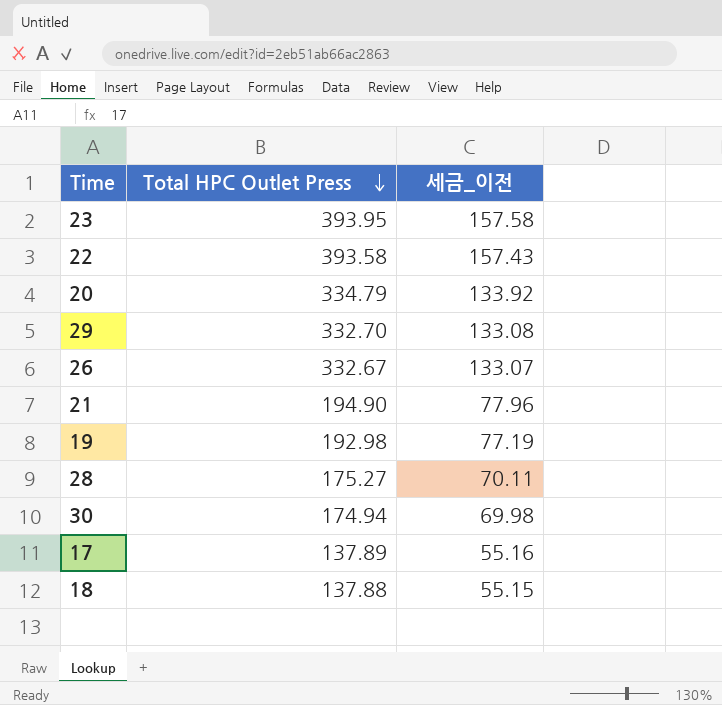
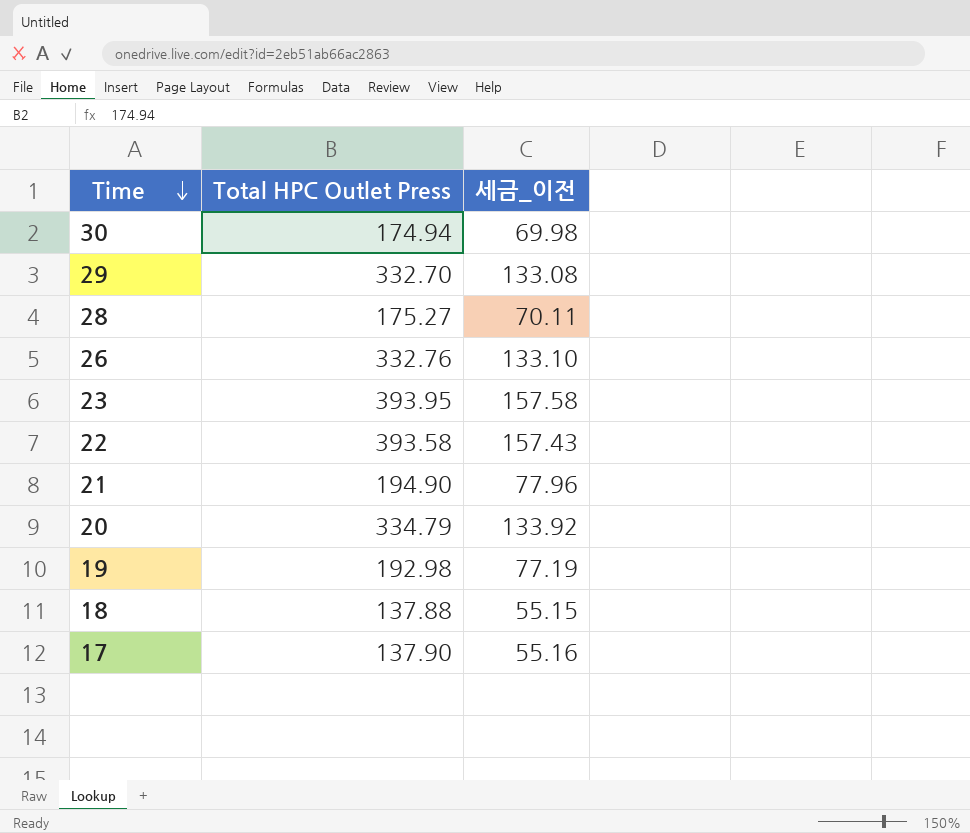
row order: Total HPC Outlet Press descending -> Time descending
26 | Total HPC Outlet Press: 332.67 -> 332.76
26 | 세금_이전: 133.07 -> 133.10
17 | Total HPC Outlet Press: 137.89 -> 137.90

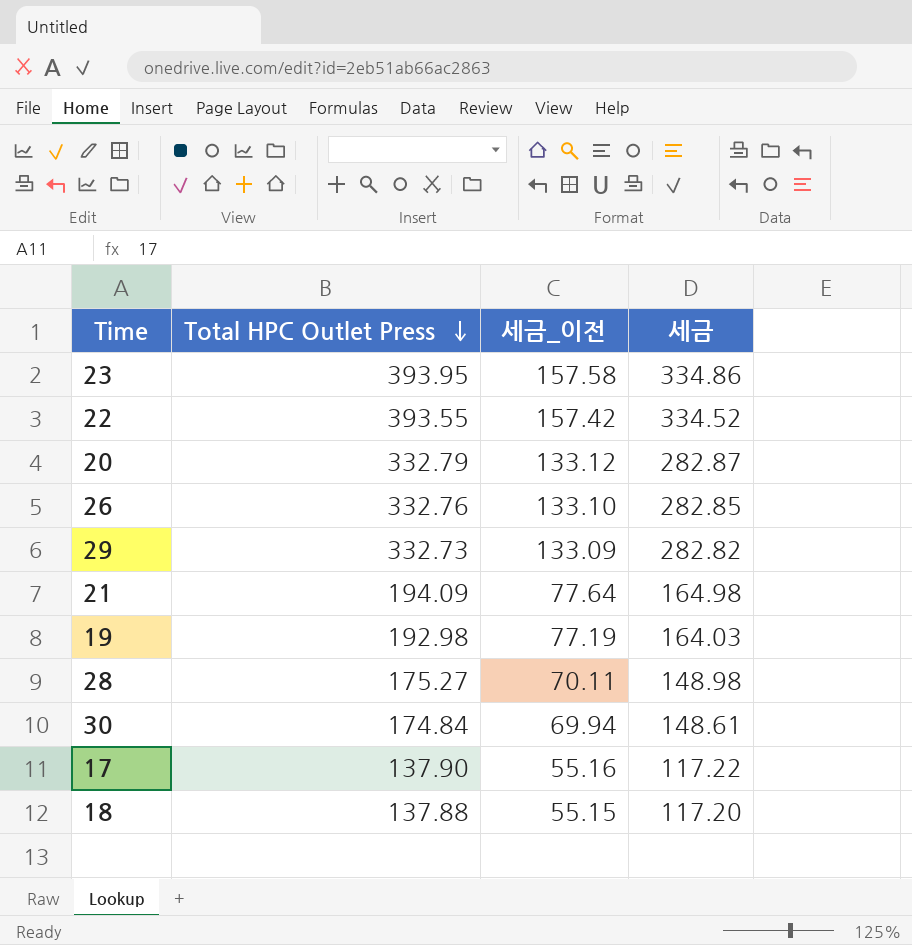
row order: Time descending -> Total HPC Outlet Press descending
column 세금 | formula: none -> [Total HPC Outlet Press] * 0.85
22 | Total HPC Outlet Press: 393.58 -> 393.55
22 | 세금_이전: 157.43 -> 157.42
20 | Total HPC Outlet Press: 334.79 -> 332.79
20 | 세금_이전: 133.92 -> 133.12
29 | Total HPC Outlet Press: 332.70 -> 332.73
29 | 세금_이전: 133.08 -> 133.09
21 | Total HPC Outlet Press: 194.90 -> 194.09
21 | 세금_이전: 77.96 -> 77.64
30 | Total HPC Outlet Press: 174.94 -> 174.84
30 | 세금_이전: 69.98 -> 69.94

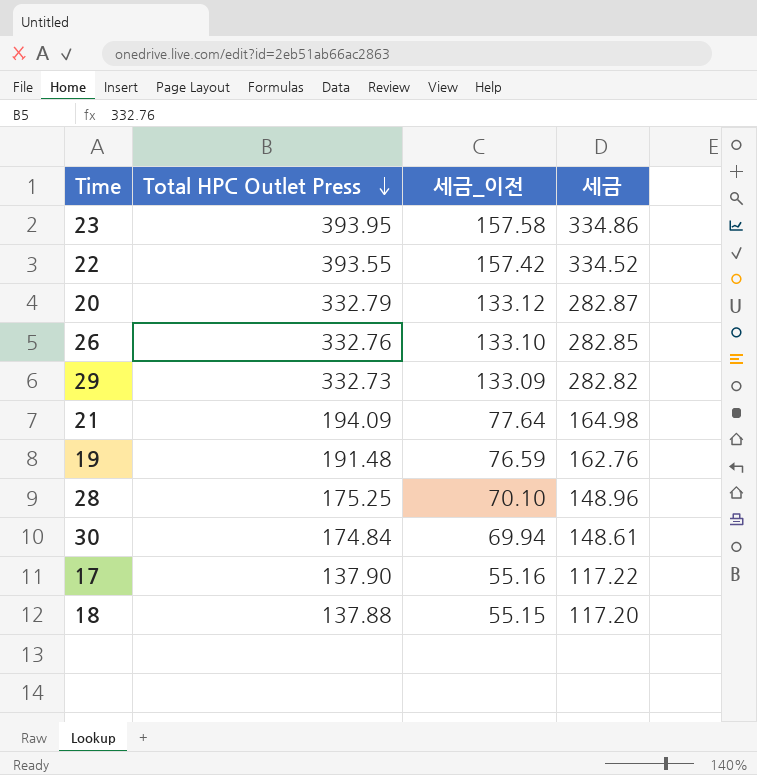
19 | Total HPC Outlet Press: 192.98 -> 191.48
19 | 세금_이전: 77.19 -> 76.59
19 | 세금: 164.03 -> 162.76
28 | Total HPC Outlet Press: 175.27 -> 175.25
28 | 세금_이전: 70.11 -> 70.10
28 | 세금: 148.98 -> 148.96

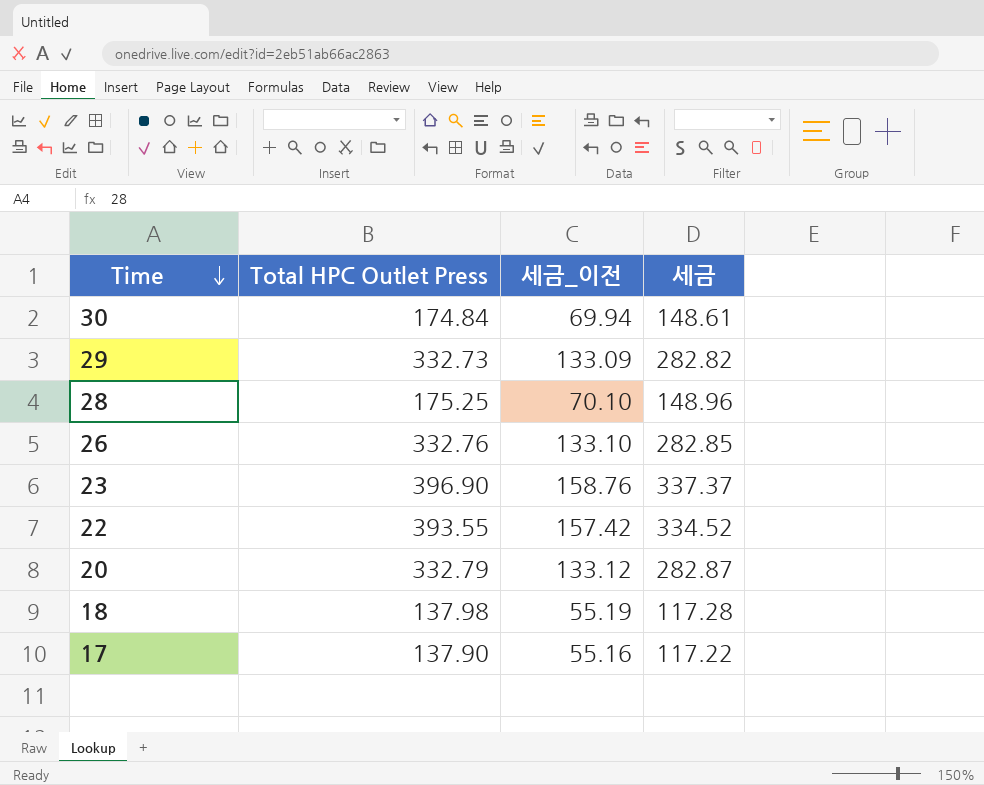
row order: Total HPC Outlet Press descending -> Time descending
row 21: 194.09 | 77.64 | 164.98 -> none
row 19: 191.48 | 76.59 | 162.76 -> none
23 | Total HPC Outlet Press: 393.95 -> 396.90
23 | 세금_이전: 157.58 -> 158.76
23 | 세금: 334.86 -> 337.37
18 | Total HPC Outlet Press: 137.88 -> 137.98
18 | 세금_이전: 55.15 -> 55.19
18 | 세금: 117.20 -> 117.28

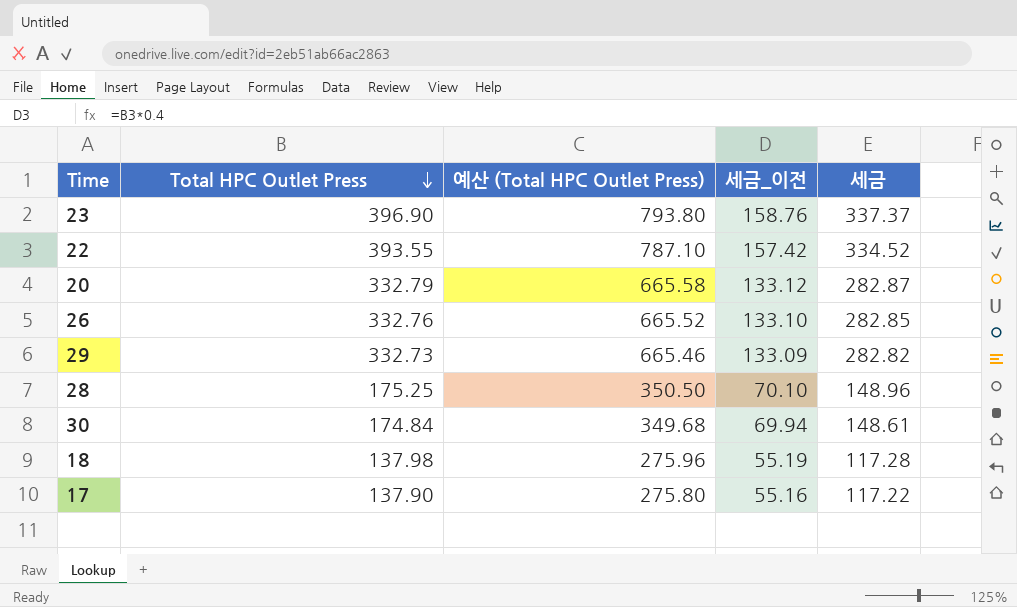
row order: Time descending -> Total HPC Outlet Press descending
column 예산 (Total HPC Outlet Press) | formula: none -> [Total HPC Outlet Press] * 2

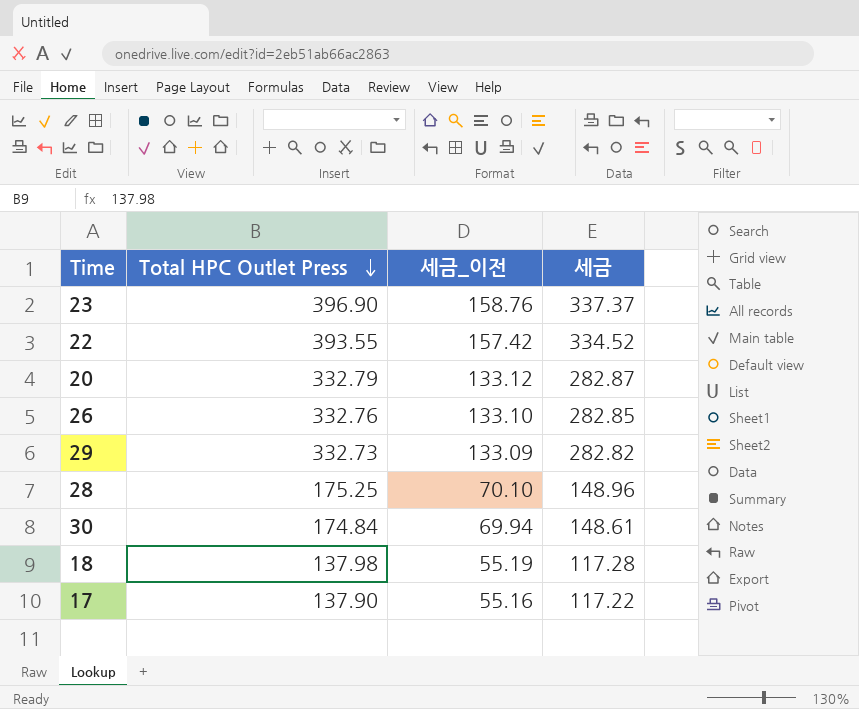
column 예산 (Total HPC Outlet Press) | formula: [Total HPC Outlet Press] * 2 -> none

